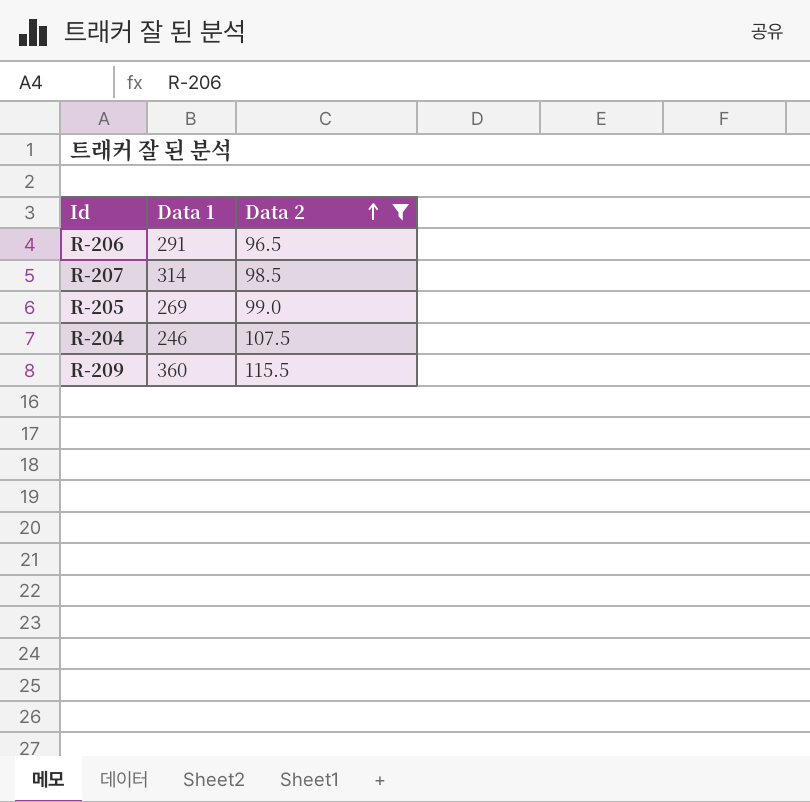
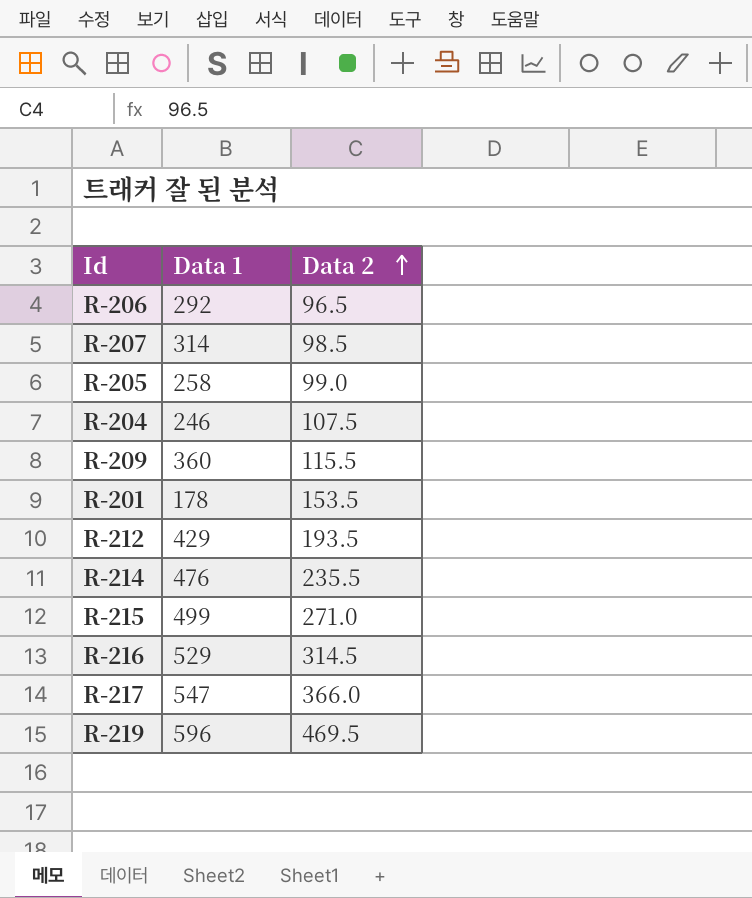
filter: Data 2 <= 115.5 -> none
R-206 | Data 1: 291 -> 292
R-205 | Data 1: 269 -> 258

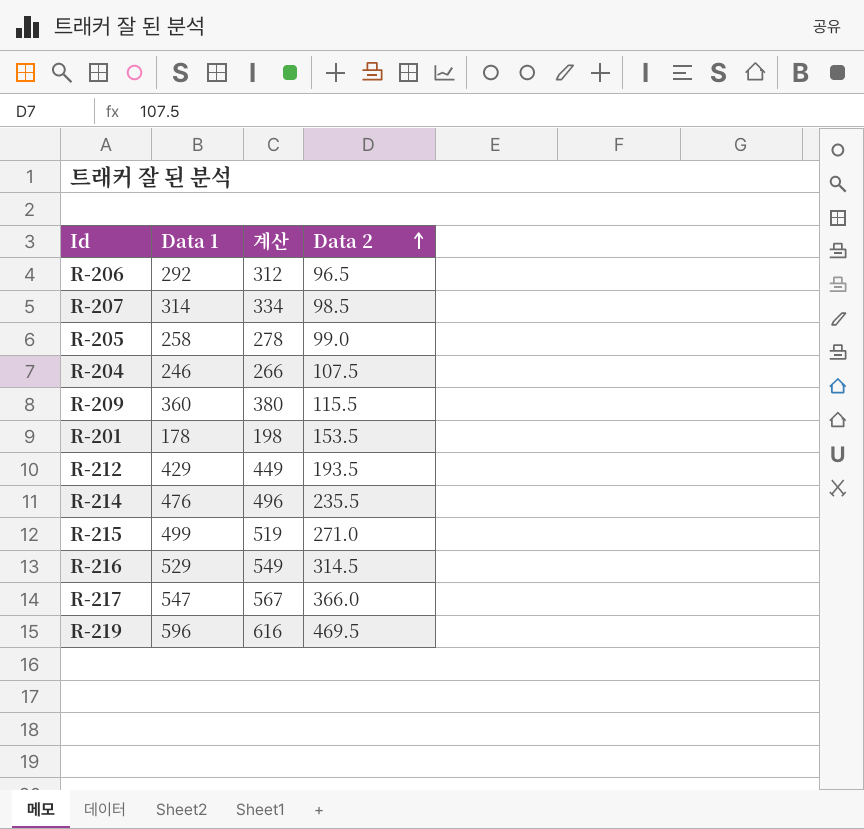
column 계산 | formula: none -> [Data 1] + 20

